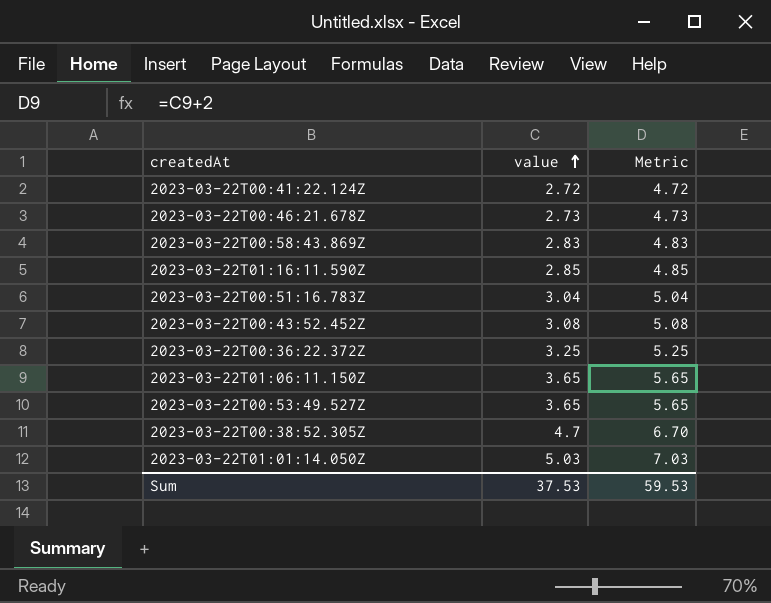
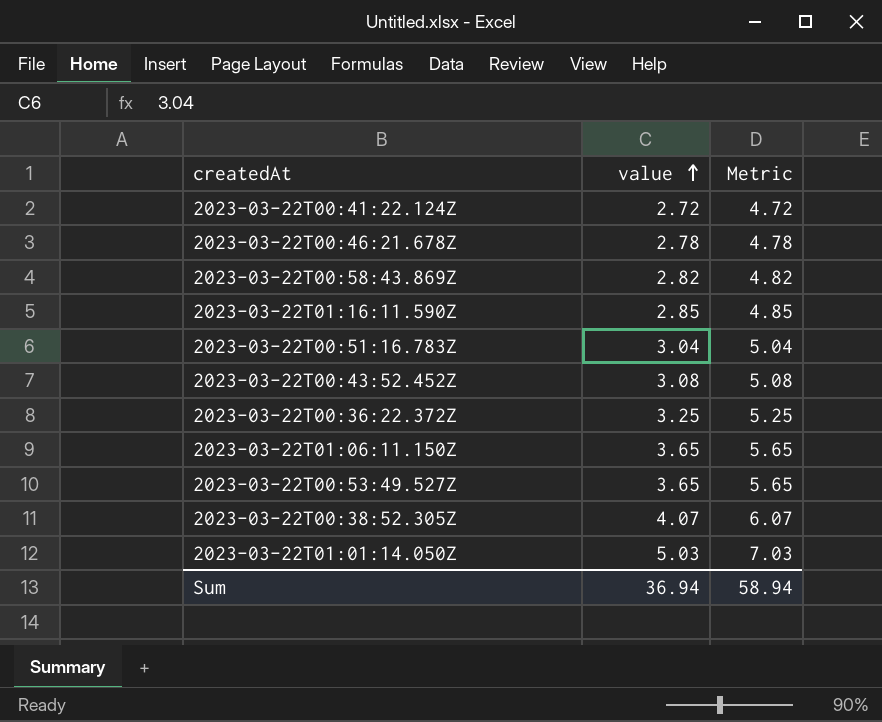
2023-03-22T00:46:21.678Z | value: 2.73 -> 2.78
2023-03-22T00:46:21.678Z | Metric: 4.73 -> 4.78
2023-03-22T00:58:43.869Z | value: 2.83 -> 2.82
2023-03-22T00:58:43.869Z | Metric: 4.83 -> 4.82
2023-03-22T00:38:52.305Z | value: 4.7 -> 4.07
2023-03-22T00:38:52.305Z | Metric: 6.70 -> 6.07
Sum | value: 37.53 -> 36.94
Sum | Metric: 59.53 -> 58.94

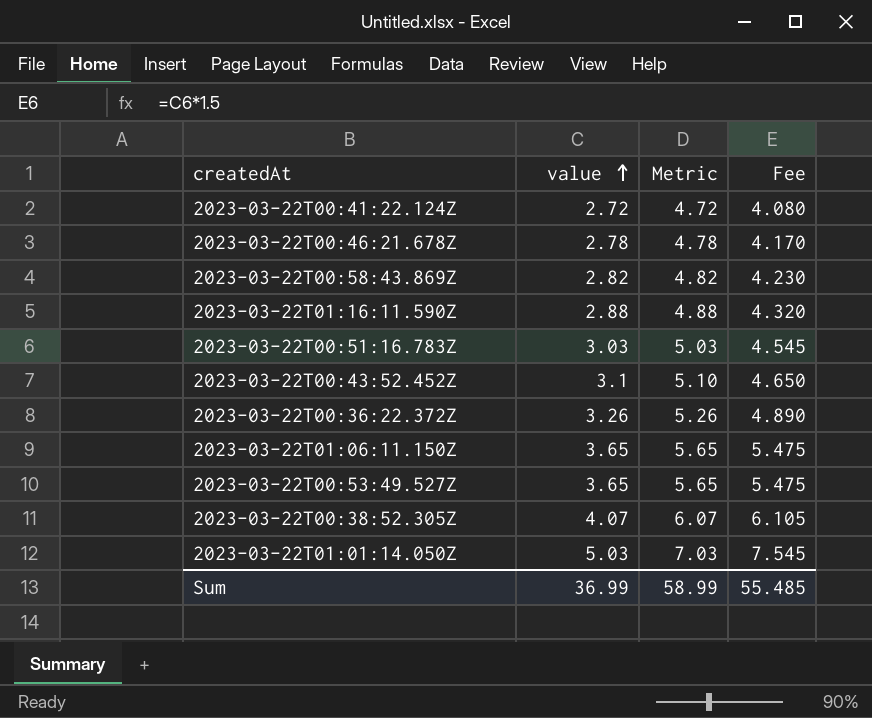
column Fee | formula: none -> [value] * 1.5
2023-03-22T01:16:11.590Z | value: 2.85 -> 2.88
2023-03-22T01:16:11.590Z | Metric: 4.85 -> 4.88
2023-03-22T00:51:16.783Z | value: 3.04 -> 3.03
2023-03-22T00:51:16.783Z | Metric: 5.04 -> 5.03
2023-03-22T00:43:52.452Z | value: 3.08 -> 3.1
2023-03-22T00:43:52.452Z | Metric: 5.08 -> 5.10
2023-03-22T00:36:22.372Z | value: 3.25 -> 3.26
2023-03-22T00:36:22.372Z | Metric: 5.25 -> 5.26
Sum | value: 36.94 -> 36.99
Sum | Metric: 58.94 -> 58.99

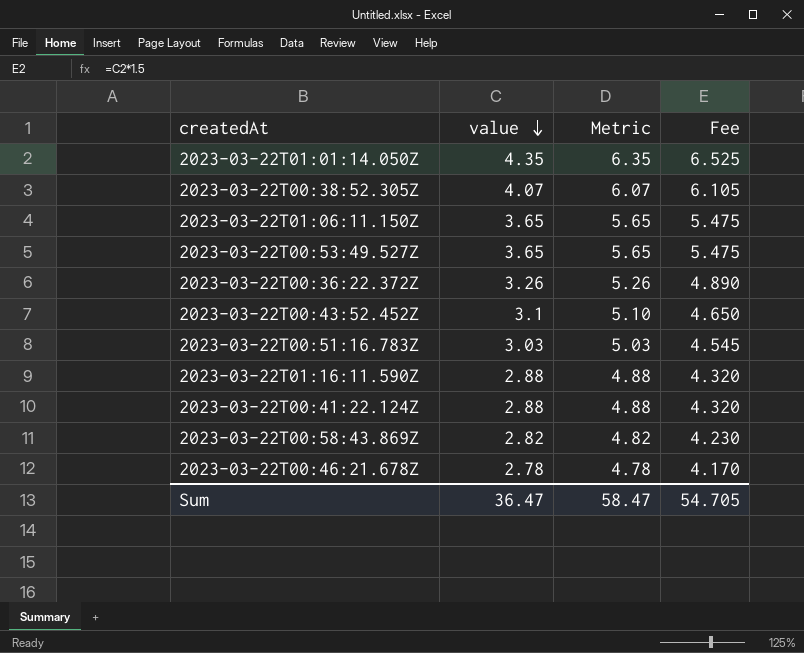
row order: value ascending -> value descending
2023-03-22T01:01:14.050Z | value: 5.03 -> 4.35
2023-03-22T01:01:14.050Z | Metric: 7.03 -> 6.35
2023-03-22T01:01:14.050Z | Fee: 7.545 -> 6.525
2023-03-22T00:41:22.124Z | value: 2.72 -> 2.88
2023-03-22T00:41:22.124Z | Metric: 4.72 -> 4.88
2023-03-22T00:41:22.124Z | Fee: 4.080 -> 4.320
Sum | value: 36.99 -> 36.47
Sum | Metric: 58.99 -> 58.47
Sum | Fee: 55.485 -> 54.705

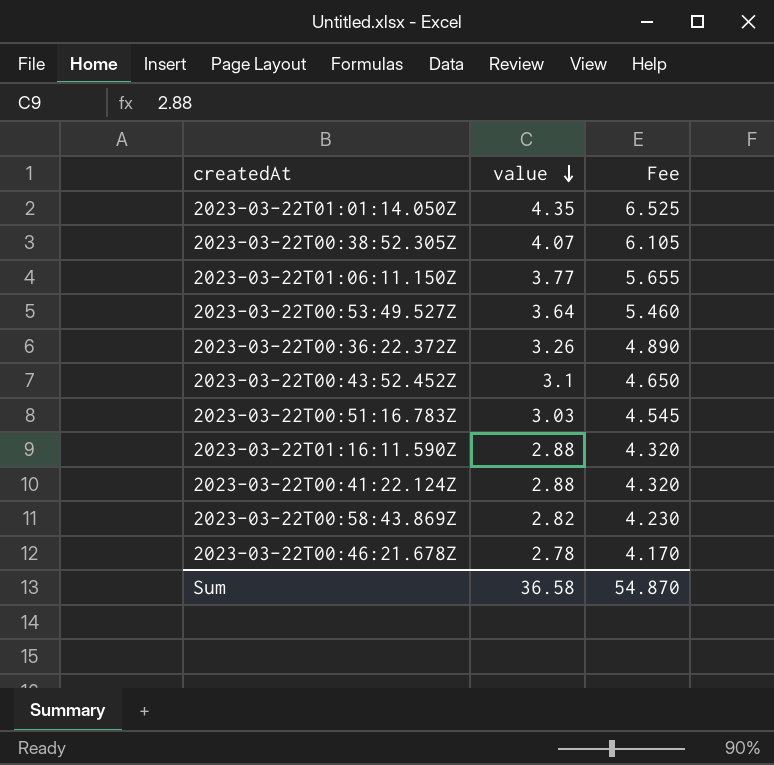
column Metric | formula: [value] + 2 -> none
2023-03-22T01:06:11.150Z | value: 3.65 -> 3.77
2023-03-22T01:06:11.150Z | Fee: 5.475 -> 5.655
2023-03-22T00:53:49.527Z | value: 3.65 -> 3.64
2023-03-22T00:53:49.527Z | Fee: 5.475 -> 5.460
Sum | value: 36.47 -> 36.58
Sum | Fee: 54.705 -> 54.870

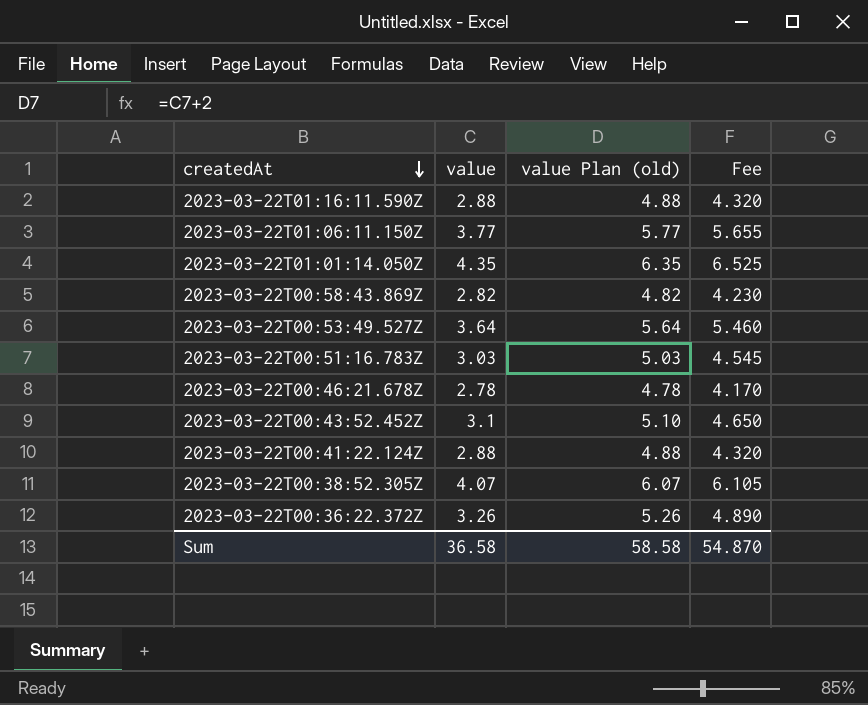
row order: value descending -> createdAt descending
column value Plan (old) | formula: none -> [value] + 2

